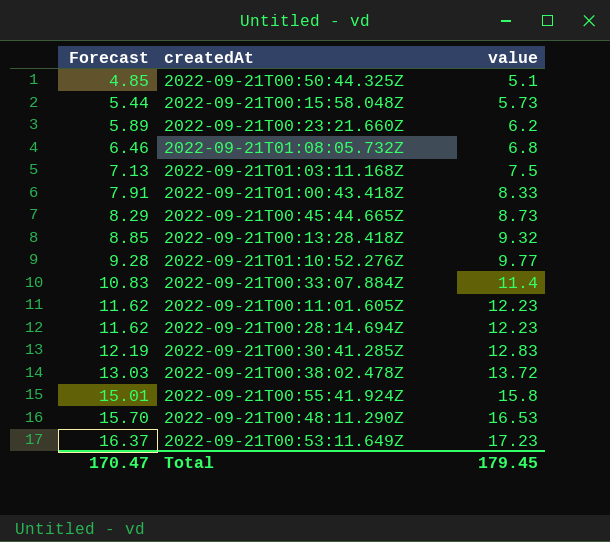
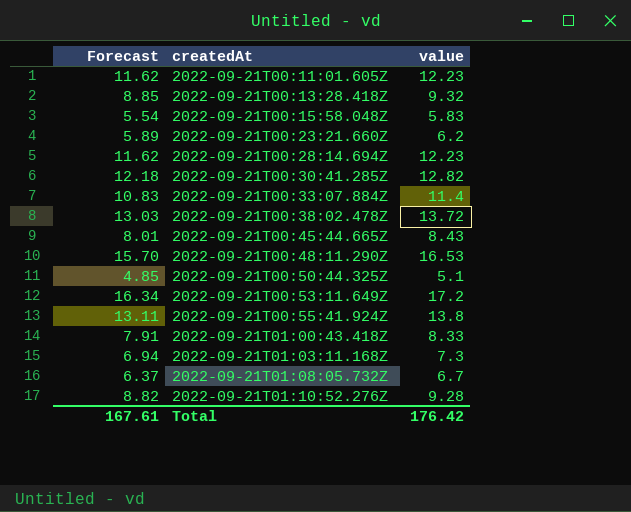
row order: Forecast ascending -> createdAt ascending
2022-09-21T00:15:58.048Z | Forecast: 5.44 -> 5.54
2022-09-21T00:15:58.048Z | value: 5.73 -> 5.83
2022-09-21T00:30:41.285Z | Forecast: 12.19 -> 12.18
2022-09-21T00:30:41.285Z | value: 12.83 -> 12.82
2022-09-21T00:45:44.665Z | Forecast: 8.29 -> 8.01
2022-09-21T00:45:44.665Z | value: 8.73 -> 8.43
2022-09-21T00:53:11.649Z | Forecast: 16.37 -> 16.34
2022-09-21T00:53:11.649Z | value: 17.23 -> 17.2
2022-09-21T00:55:41.924Z | Forecast: 15.01 -> 13.11
2022-09-21T00:55:41.924Z | value: 15.8 -> 13.8
2022-09-21T01:03:11.168Z | Forecast: 7.13 -> 6.94
2022-09-21T01:03:11.168Z | value: 7.5 -> 7.3
2022-09-21T01:08:05.732Z | Forecast: 6.46 -> 6.37
2022-09-21T01:08:05.732Z | value: 6.8 -> 6.7
2022-09-21T01:10:52.276Z | Forecast: 9.28 -> 8.82
2022-09-21T01:10:52.276Z | value: 9.77 -> 9.28
Total | Forecast: 170.47 -> 167.61
Total | value: 179.45 -> 176.42

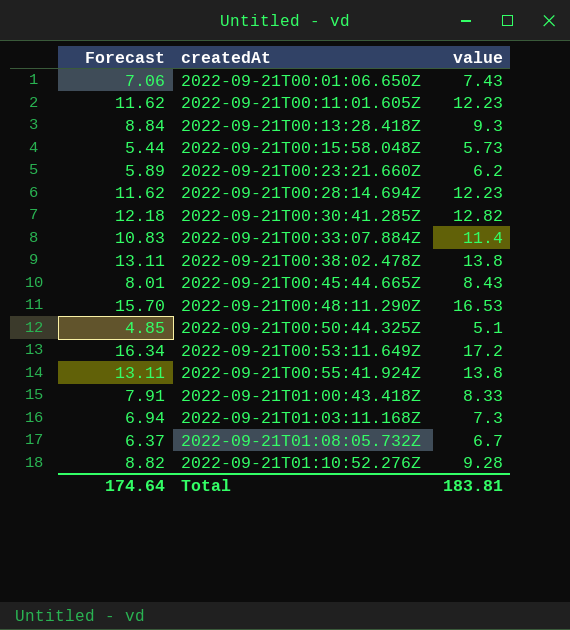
row 2022-09-21T00:01:06.650Z: none -> 7.06 | 7.43
2022-09-21T00:13:28.418Z | Forecast: 8.85 -> 8.84
2022-09-21T00:13:28.418Z | value: 9.32 -> 9.3
2022-09-21T00:15:58.048Z | Forecast: 5.54 -> 5.44
2022-09-21T00:15:58.048Z | value: 5.83 -> 5.73
2022-09-21T00:38:02.478Z | Forecast: 13.03 -> 13.11
2022-09-21T00:38:02.478Z | value: 13.72 -> 13.8
Total | Forecast: 167.61 -> 174.64
Total | value: 176.42 -> 183.81

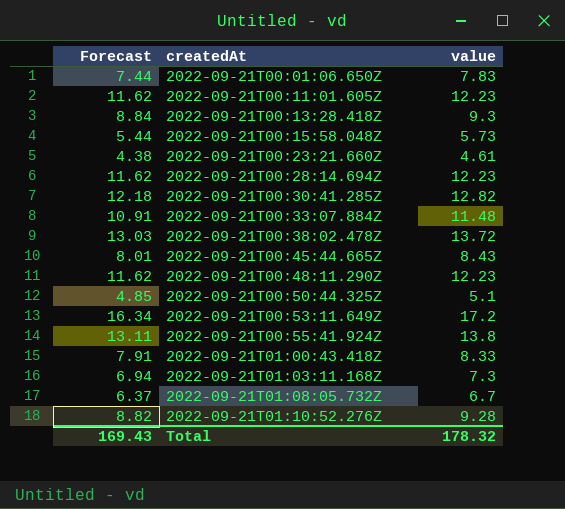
2022-09-21T00:01:06.650Z | Forecast: 7.06 -> 7.44
2022-09-21T00:01:06.650Z | value: 7.43 -> 7.83
2022-09-21T00:23:21.660Z | Forecast: 5.89 -> 4.38
2022-09-21T00:23:21.660Z | value: 6.2 -> 4.61
2022-09-21T00:33:07.884Z | Forecast: 10.83 -> 10.91
2022-09-21T00:33:07.884Z | value: 11.4 -> 11.48
2022-09-21T00:38:02.478Z | Forecast: 13.11 -> 13.03
2022-09-21T00:38:02.478Z | value: 13.8 -> 13.72
2022-09-21T00:48:11.290Z | Forecast: 15.70 -> 11.62
2022-09-21T00:48:11.290Z | value: 16.53 -> 12.23
Total | Forecast: 174.64 -> 169.43
Total | value: 183.81 -> 178.32

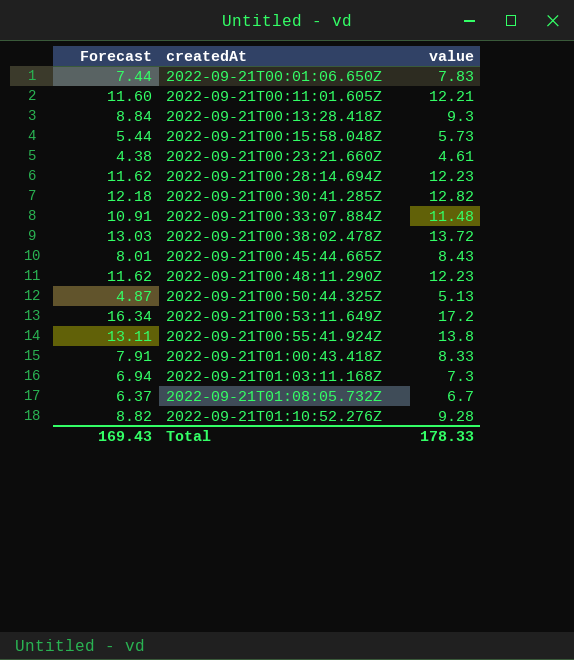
2022-09-21T00:11:01.605Z | Forecast: 11.62 -> 11.60
2022-09-21T00:11:01.605Z | value: 12.23 -> 12.21
2022-09-21T00:50:44.325Z | Forecast: 4.85 -> 4.87
2022-09-21T00:50:44.325Z | value: 5.1 -> 5.13
Total | value: 178.32 -> 178.33

